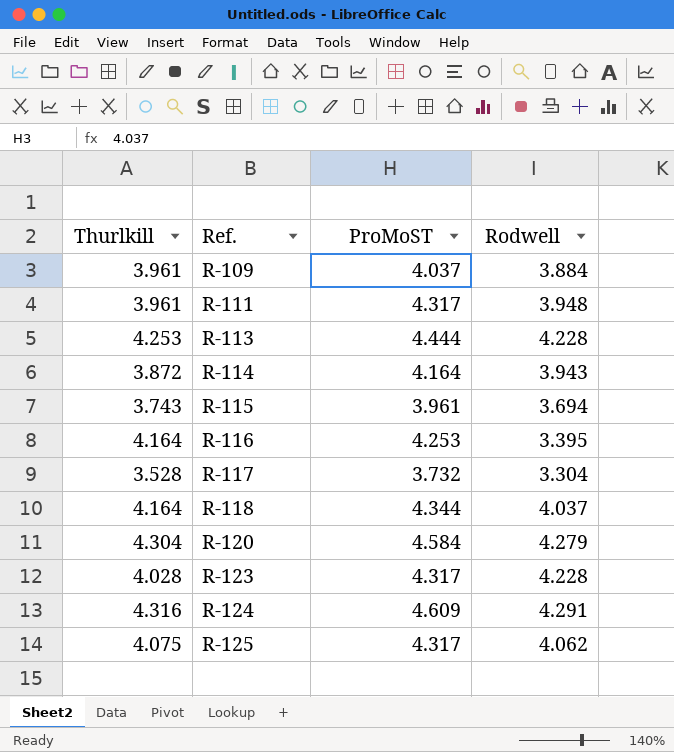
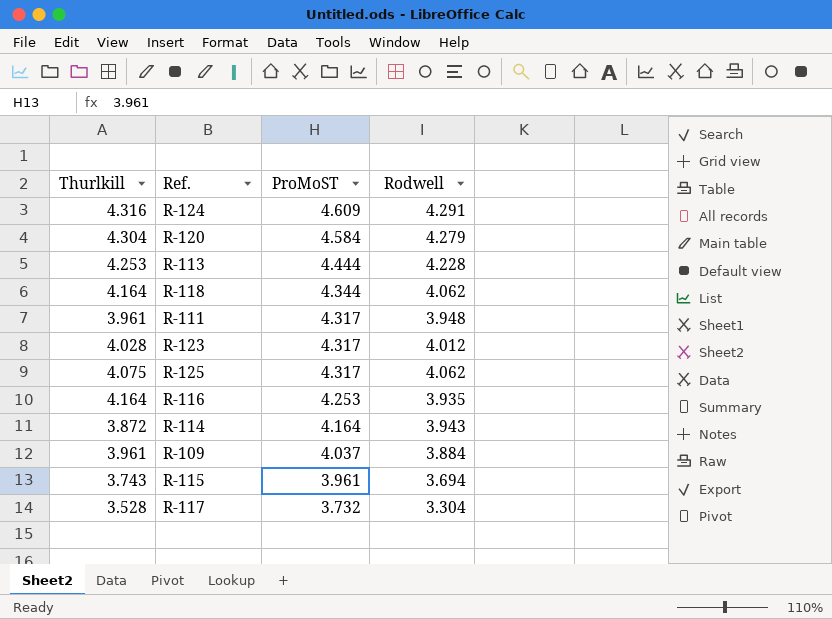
row order: Ref. ascending -> ProMoST descending
R-118 | Rodwell: 4.037 -> 4.062
R-123 | Rodwell: 4.228 -> 4.012
R-116 | Rodwell: 3.395 -> 3.935

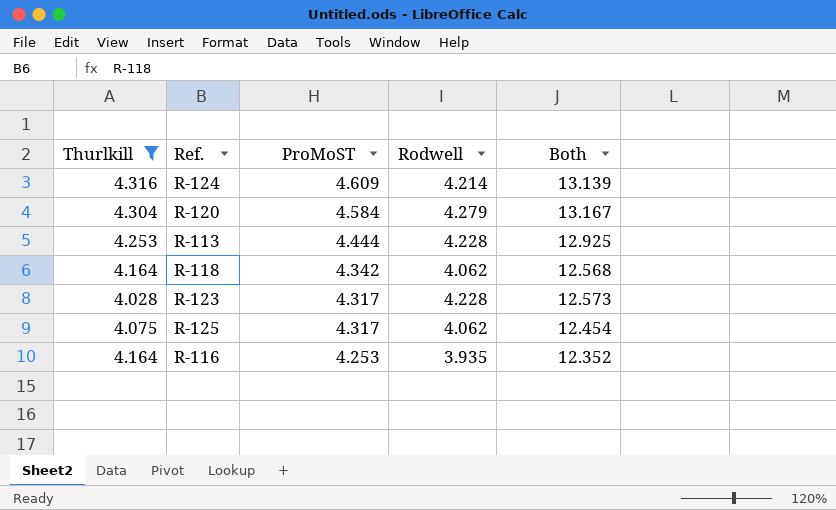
filter: none -> Thurlkill >= 4.028
column Both | formula: none -> [Thurlkill] + [ProMoST] + [Rodwell]
R-124 | Rodwell: 4.291 -> 4.214
R-118 | ProMoST: 4.344 -> 4.342
R-123 | Rodwell: 4.012 -> 4.228

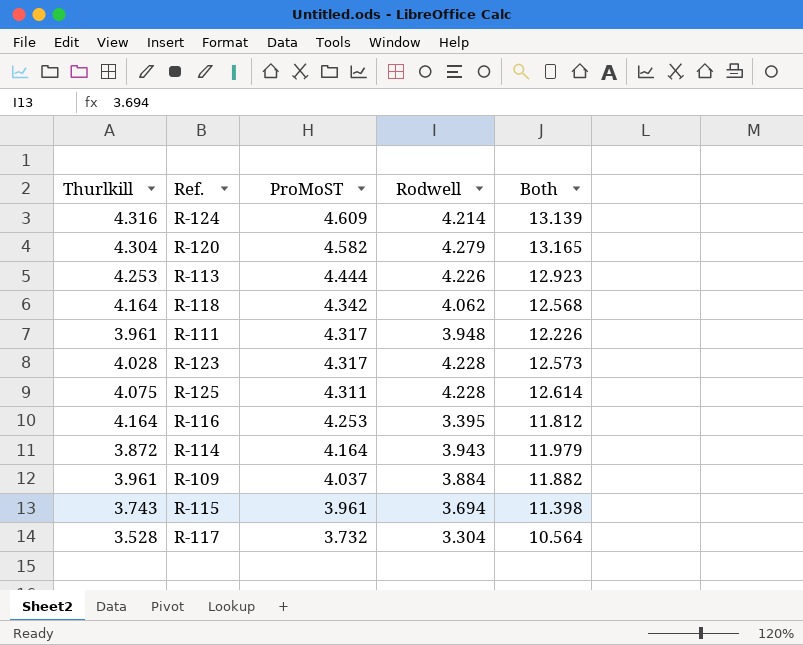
filter: Thurlkill >= 4.028 -> none
R-120 | ProMoST: 4.584 -> 4.582
R-120 | Both: 13.167 -> 13.165
R-113 | Rodwell: 4.228 -> 4.226
R-113 | Both: 12.925 -> 12.923
R-125 | ProMoST: 4.317 -> 4.311
R-125 | Rodwell: 4.062 -> 4.228
R-125 | Both: 12.454 -> 12.614
R-116 | Rodwell: 3.935 -> 3.395
R-116 | Both: 12.352 -> 11.812

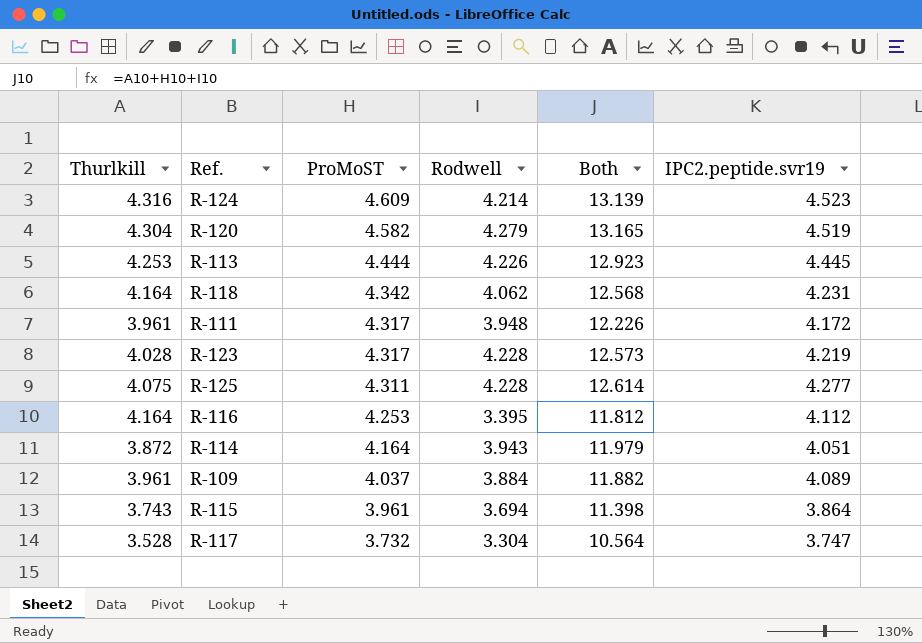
column IPC2.peptide.svr19 | position: none -> 6

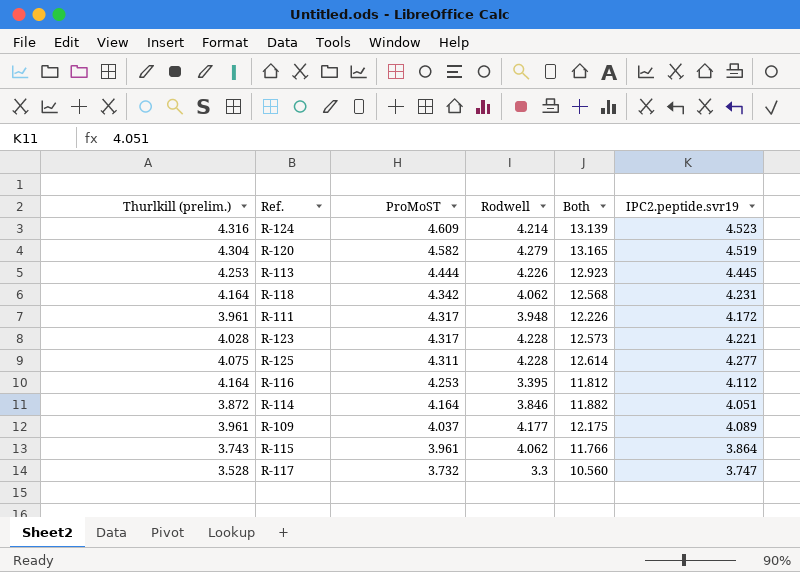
column name: Thurlkill -> Thurlkill (prelim.)
R-123 | IPC2.peptide.svr19: 4.219 -> 4.221
R-114 | Rodwell: 3.943 -> 3.846
R-114 | Both: 11.979 -> 11.882
R-109 | Rodwell: 3.884 -> 4.177
R-109 | Both: 11.882 -> 12.175
R-115 | Rodwell: 3.694 -> 4.062
R-115 | Both: 11.398 -> 11.766
R-117 | Rodwell: 3.304 -> 3.3
R-117 | Both: 10.564 -> 10.560

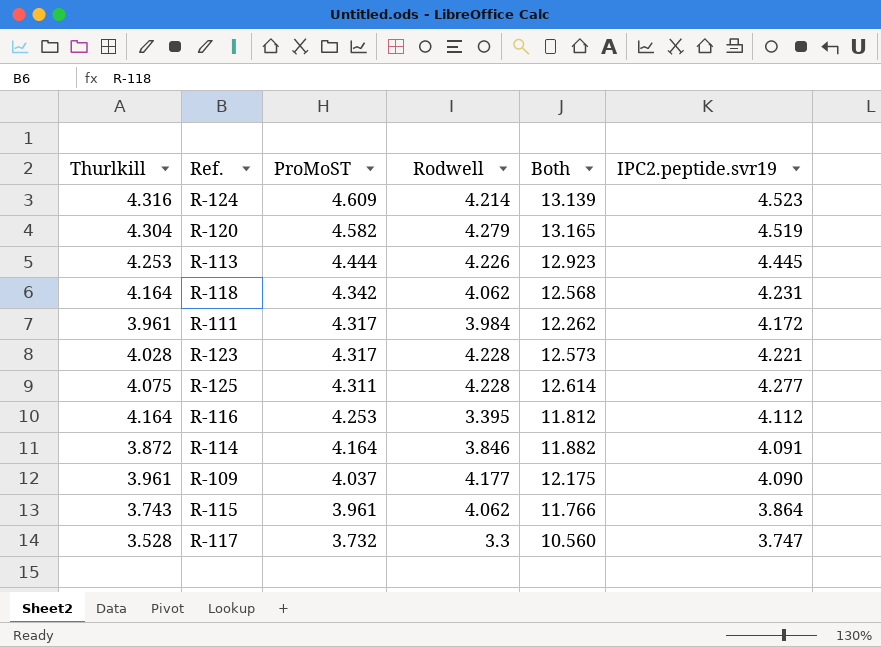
column name: Thurlkill (prelim.) -> Thurlkill
R-111 | Rodwell: 3.948 -> 3.984
R-111 | Both: 12.226 -> 12.262
R-114 | IPC2.peptide.svr19: 4.051 -> 4.091
R-109 | IPC2.peptide.svr19: 4.089 -> 4.090

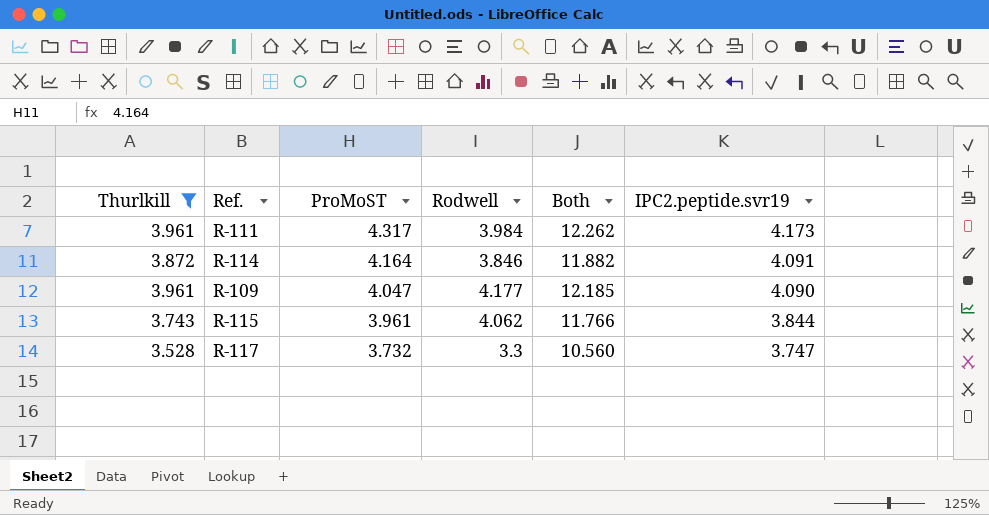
filter: none -> Thurlkill <= 3.961
R-111 | IPC2.peptide.svr19: 4.172 -> 4.173
R-109 | ProMoST: 4.037 -> 4.047
R-109 | Both: 12.175 -> 12.185
R-115 | IPC2.peptide.svr19: 3.864 -> 3.844

